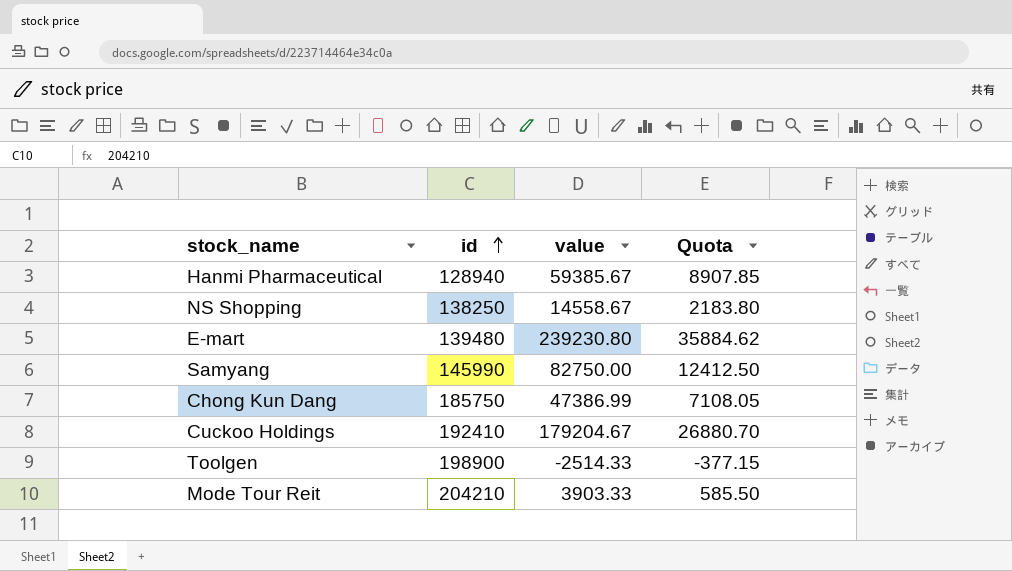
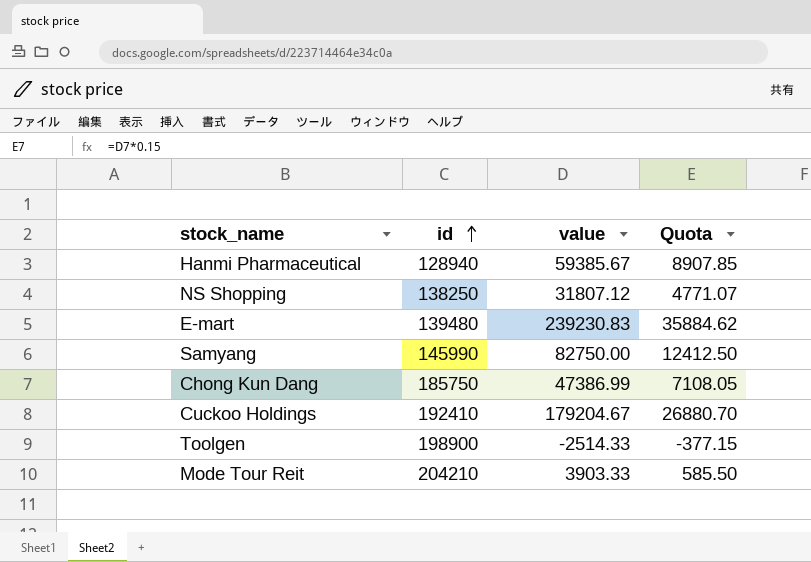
NS Shopping | value: 14558.67 -> 31807.12
NS Shopping | Quota: 2183.80 -> 4771.07
E-mart | value: 239230.80 -> 239230.83

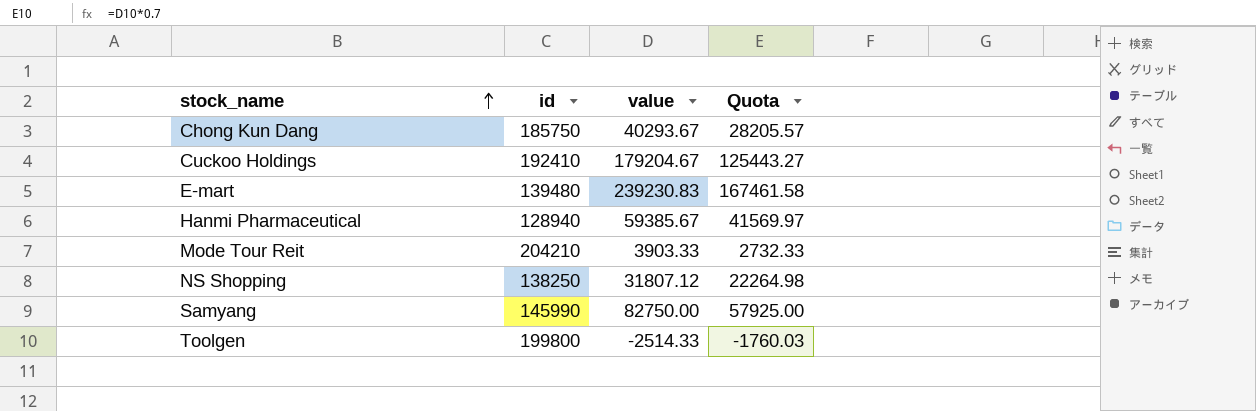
row order: id ascending -> stock_name ascending
column Quota | formula: [value] * 0.15 -> [value] * 0.7
Chong Kun Dang | value: 47386.99 -> 40293.67
Toolgen | id: 198900 -> 199800

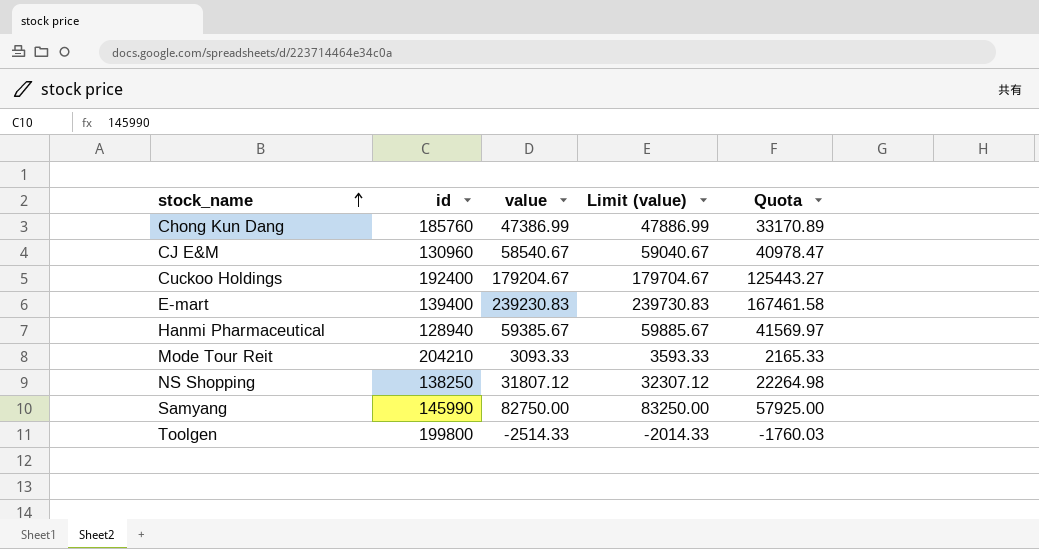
column Limit (value) | formula: none -> [value] + 500
Chong Kun Dang | id: 185750 -> 185760
Chong Kun Dang | value: 40293.67 -> 47386.99
Chong Kun Dang | Quota: 28205.57 -> 33170.89
row CJ E&M: none -> 130960 | 58540.67 | 59040.67 | 40978.47
Cuckoo Holdings | id: 192410 -> 192400
E-mart | id: 139480 -> 139400
Mode Tour Reit | value: 3903.33 -> 3093.33
Mode Tour Reit | Quota: 2732.33 -> 2165.33

